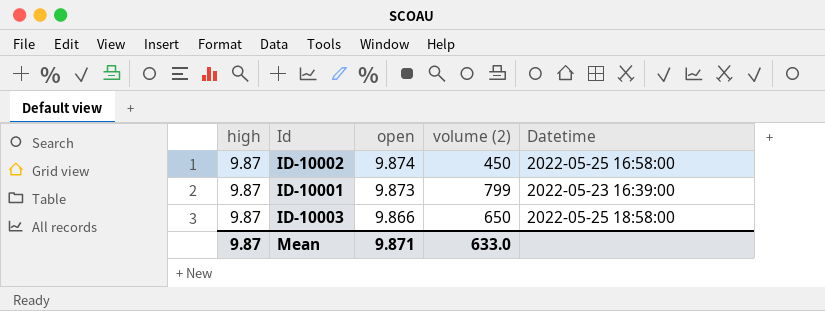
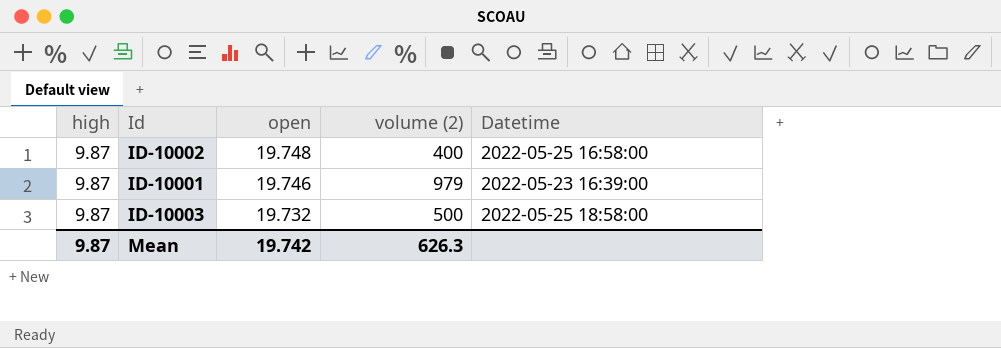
ID-10002 | open: 9.874 -> 19.748
ID-10002 | volume (2): 450 -> 400
ID-10001 | open: 9.873 -> 19.746
ID-10001 | volume (2): 799 -> 979
ID-10003 | open: 9.866 -> 19.732
ID-10003 | volume (2): 650 -> 500
Mean | open: 9.871 -> 19.742
Mean | volume (2): 633.0 -> 626.3

